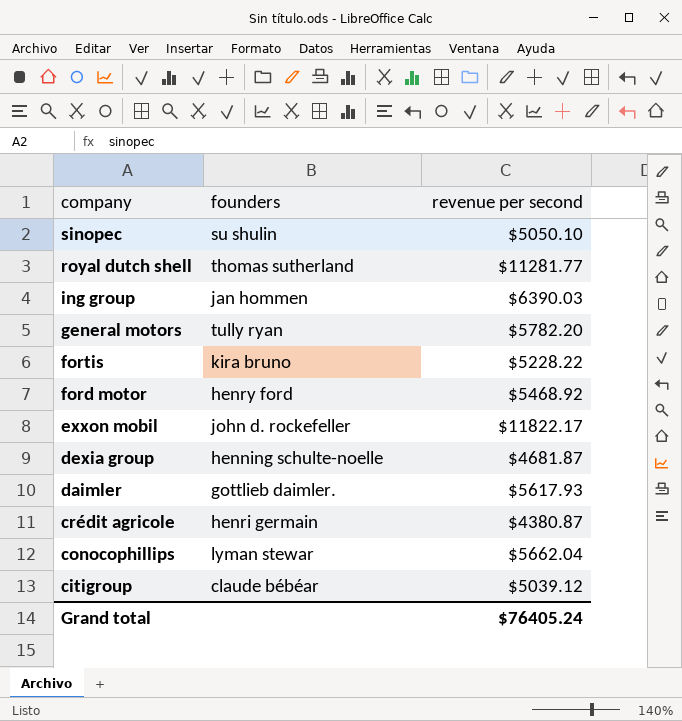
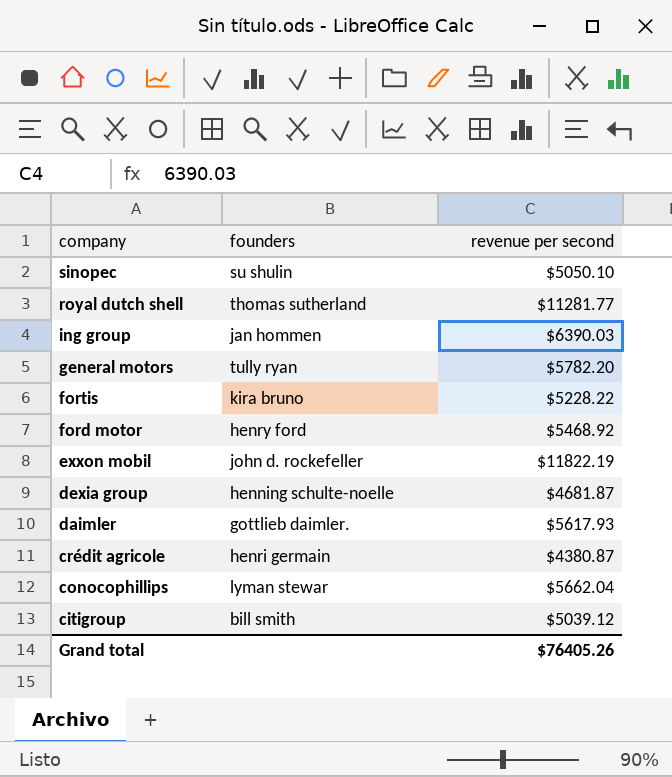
exxon mobil | revenue per second: $11822.17 -> $11822.19
citigroup | founders: claude bébéar -> bill smith
Grand total | revenue per second: $76405.24 -> $76405.26

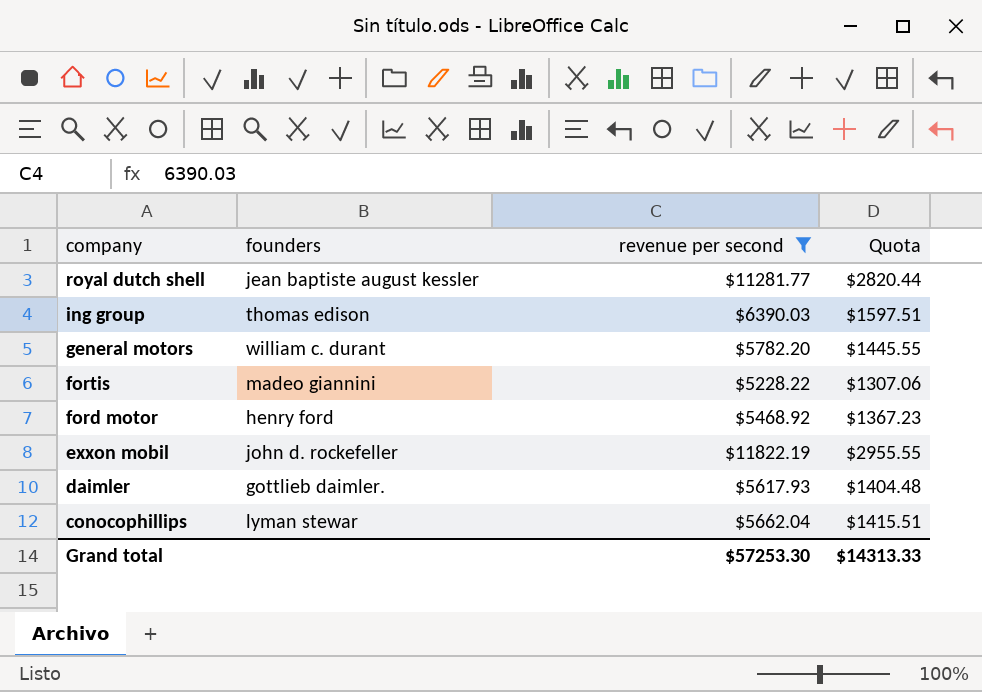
filter: none -> revenue per second >= $5228.22
column Quota | formula: none -> [revenue per second] * 0.25
royal dutch shell | founders: thomas sutherland -> jean baptiste august kessler
ing group | founders: jan hommen -> thomas edison
general motors | founders: tully ryan -> william c. durant
fortis | founders: kira bruno -> madeo giannini
Grand total | revenue per second: $76405.26 -> $57253.30

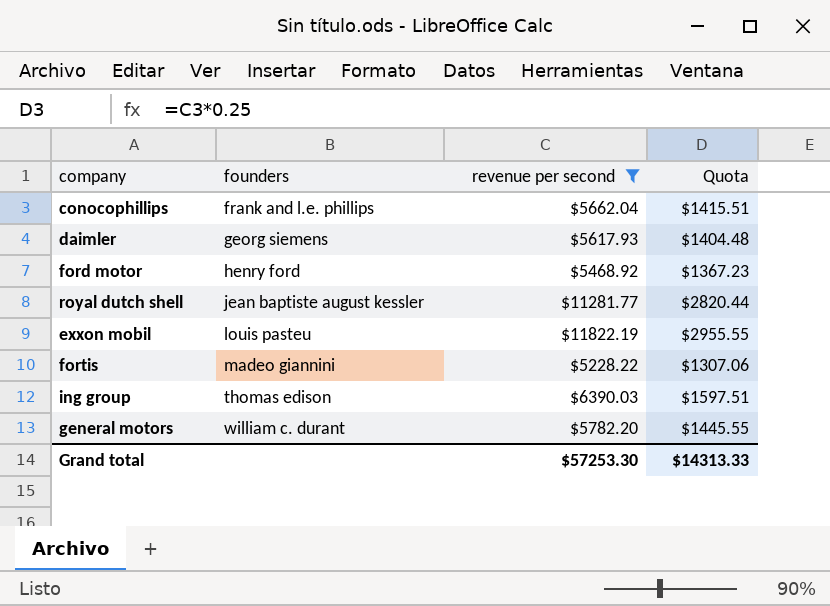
row order: company descending -> founders ascending
conocophillips | founders: lyman stewar -> frank and l.e. phillips
daimler | founders: gottlieb daimler. -> georg siemens
exxon mobil | founders: john d. rockefeller -> louis pasteu

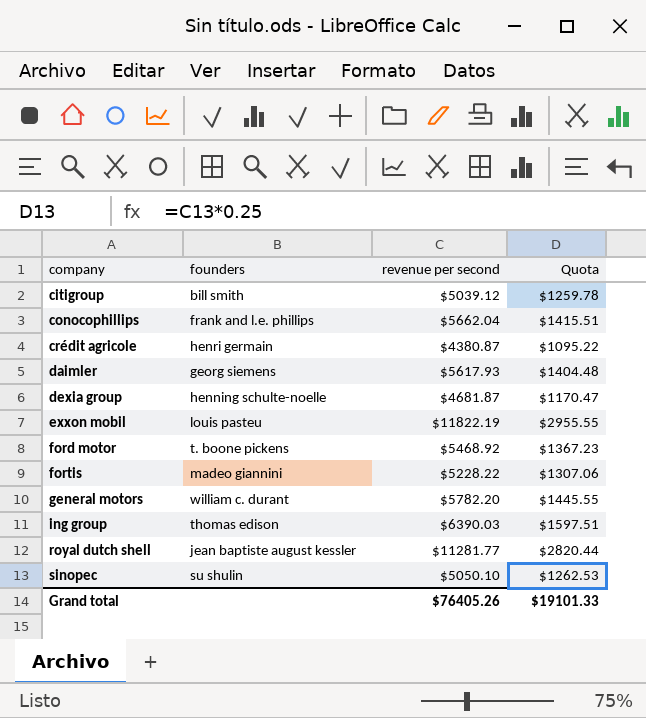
filter: revenue per second >= $5228.22 -> none
row order: founders ascending -> company ascending
ford motor | founders: henry ford -> t. boone pickens
Grand total | revenue per second: $57253.30 -> $76405.26
Grand total | Quota: $14313.33 -> $19101.33

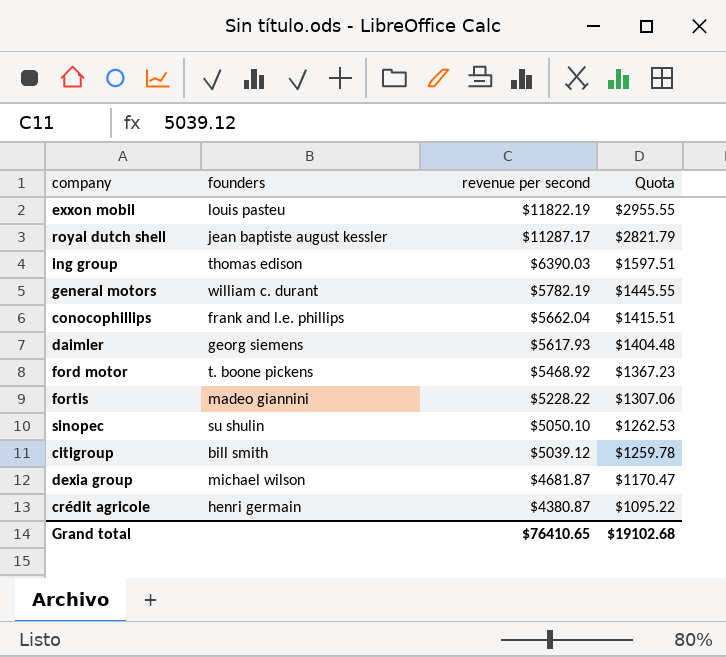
row order: company ascending -> revenue per second descending
royal dutch shell | revenue per second: $11281.77 -> $11287.17
royal dutch shell | Quota: $2820.44 -> $2821.79
general motors | revenue per second: $5782.20 -> $5782.19
dexia group | founders: henning schulte-noelle -> michael wilson
Grand total | revenue per second: $76405.26 -> $76410.65
Grand total | Quota: $19101.33 -> $19102.68

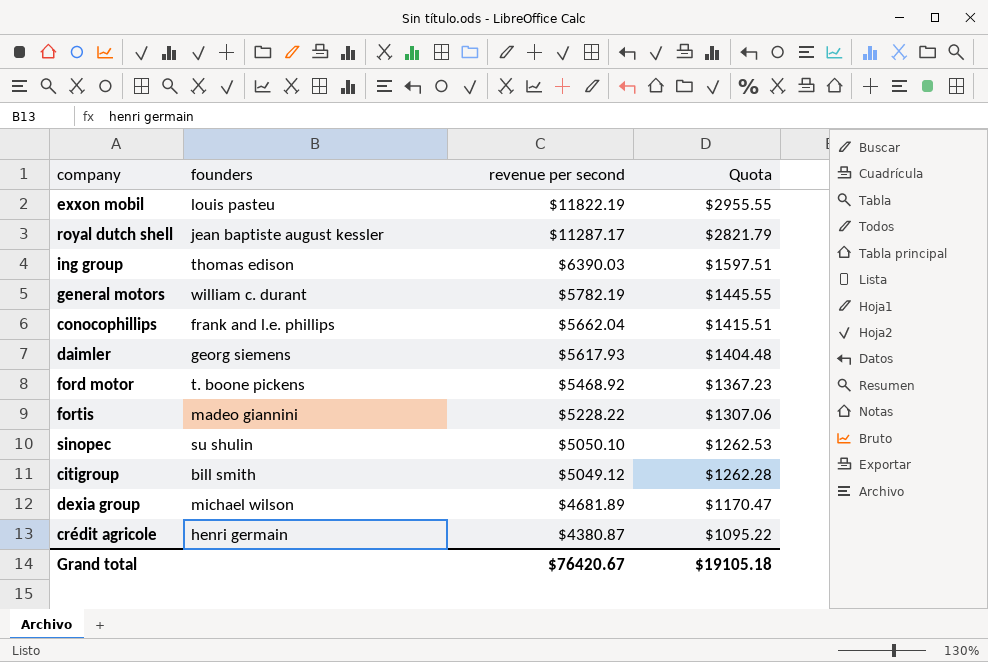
citigroup | revenue per second: $5039.12 -> $5049.12
citigroup | Quota: $1259.78 -> $1262.28
dexia group | revenue per second: $4681.87 -> $4681.89
Grand total | revenue per second: $76410.65 -> $76420.67
Grand total | Quota: $19102.68 -> $19105.18

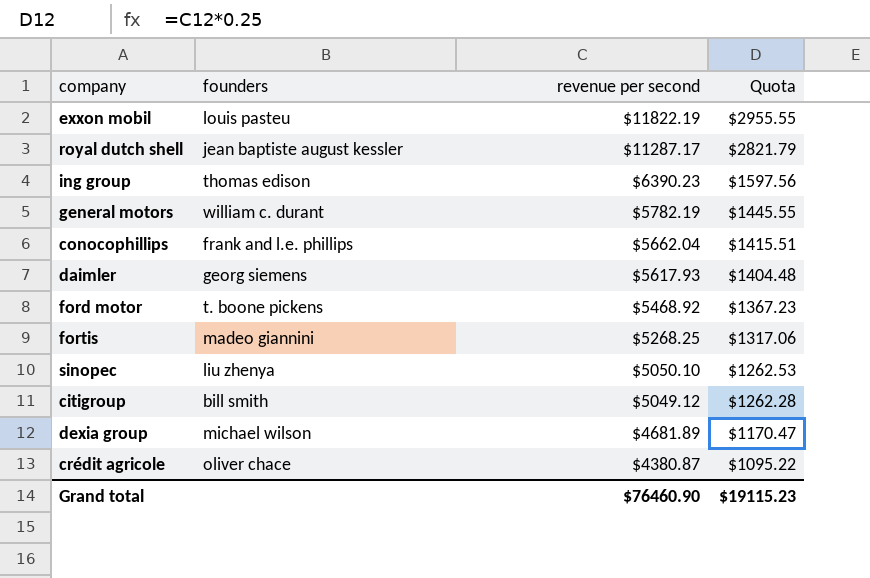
ing group | revenue per second: $6390.03 -> $6390.23
ing group | Quota: $1597.51 -> $1597.56
fortis | revenue per second: $5228.22 -> $5268.25
fortis | Quota: $1307.06 -> $1317.06
sinopec | founders: su shulin -> liu zhenya
crédit agricole | founders: henri germain -> oliver chace
Grand total | revenue per second: $76420.67 -> $76460.90
Grand total | Quota: $19105.18 -> $19115.23

